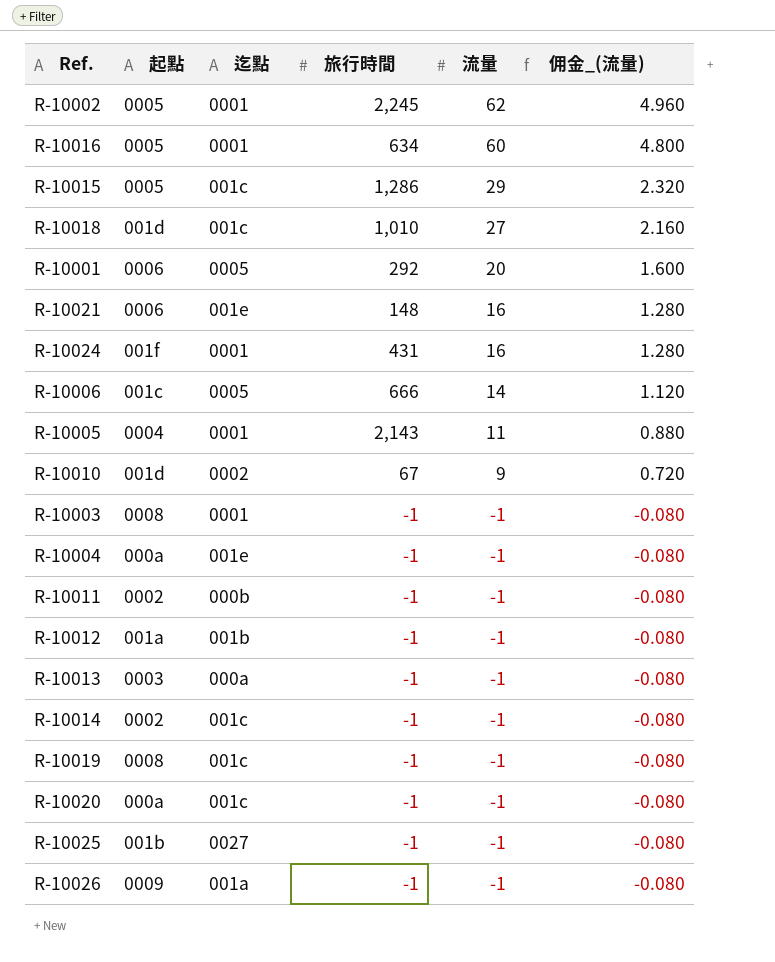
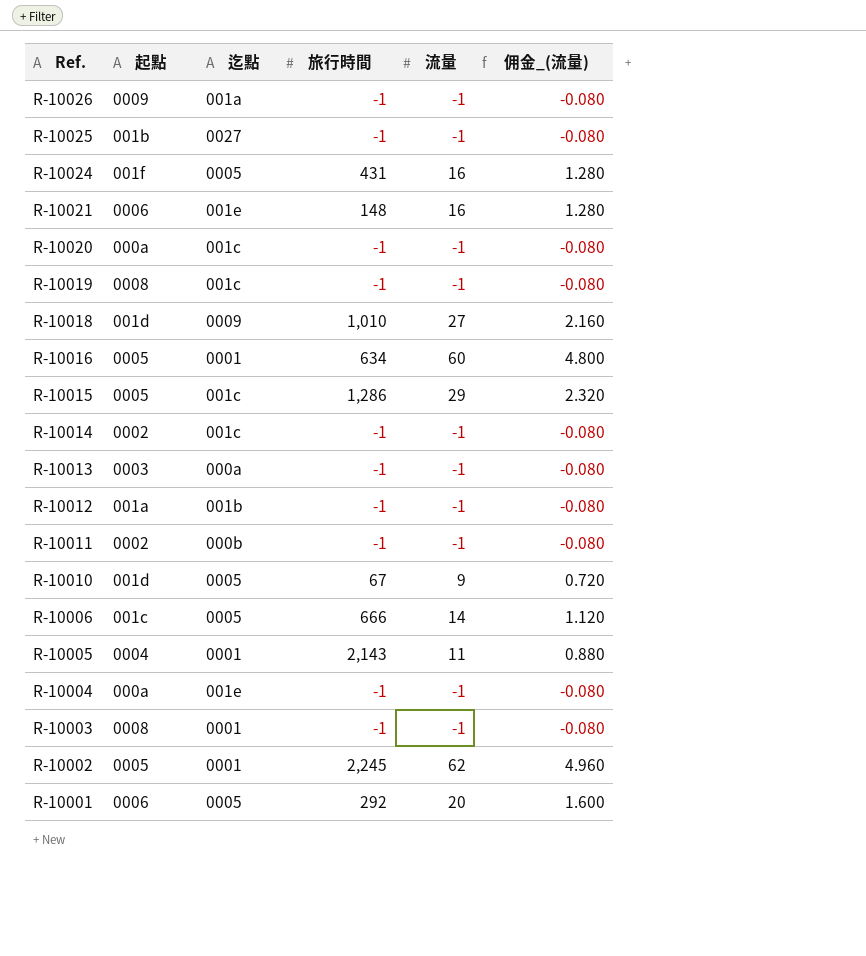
row order: 流量 descending -> Ref. descending
R-10024 | 迄點: 0001 -> 0005
R-10018 | 迄點: 001c -> 0009
R-10010 | 迄點: 0002 -> 0005

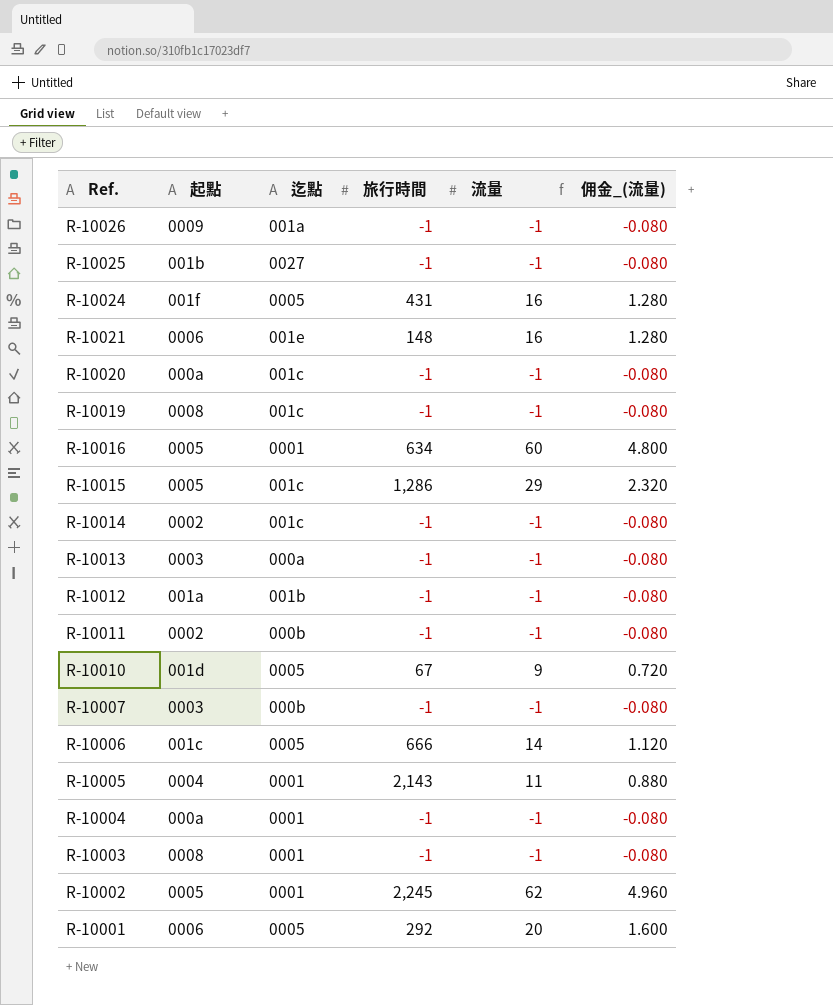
row R-10018: 001d | 0009 | 1,010 | 27 | 2.160 -> none
row R-10007: none -> 0003 | 000b | -1 | -1 | -0.080
R-10004 | 迄點: 001e -> 0001

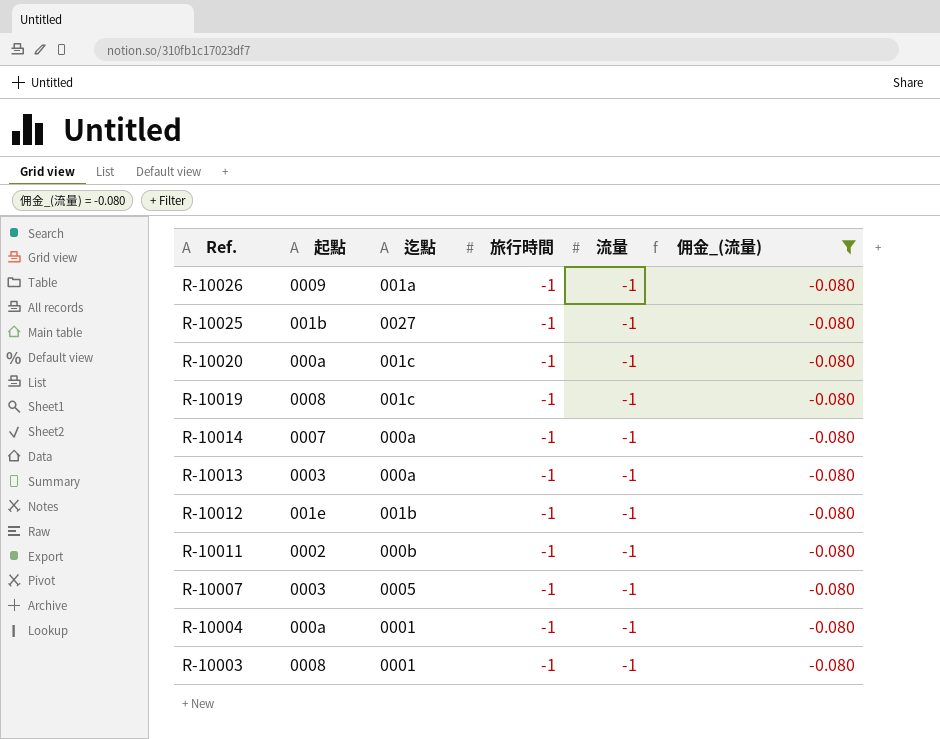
filter: none -> 佣金_(流量) = -0.080
R-10014 | 起點: 0002 -> 0007
R-10014 | 迄點: 001c -> 000a
R-10012 | 起點: 001a -> 001e
R-10007 | 迄點: 000b -> 0005

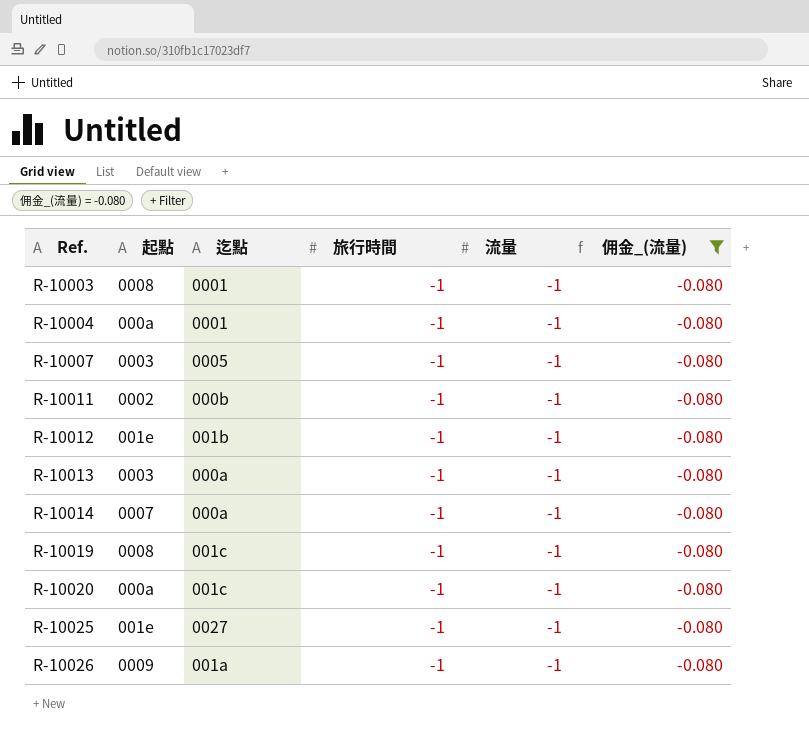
row order: Ref. descending -> Ref. ascending
R-10025 | 起點: 001b -> 001e

